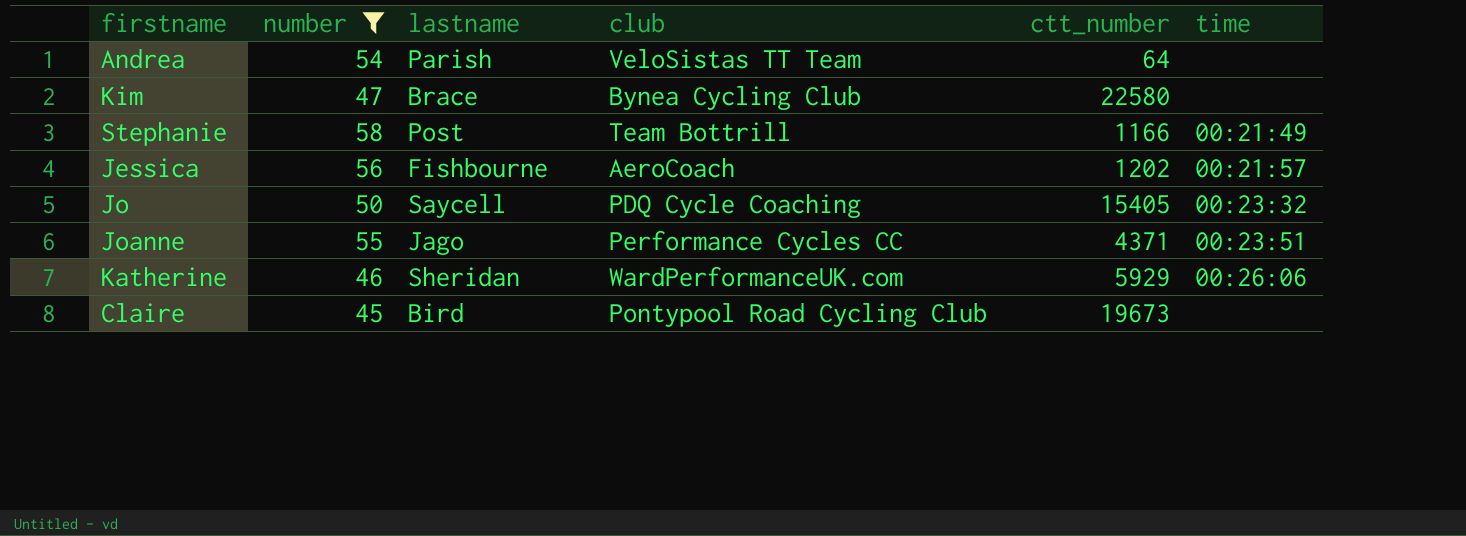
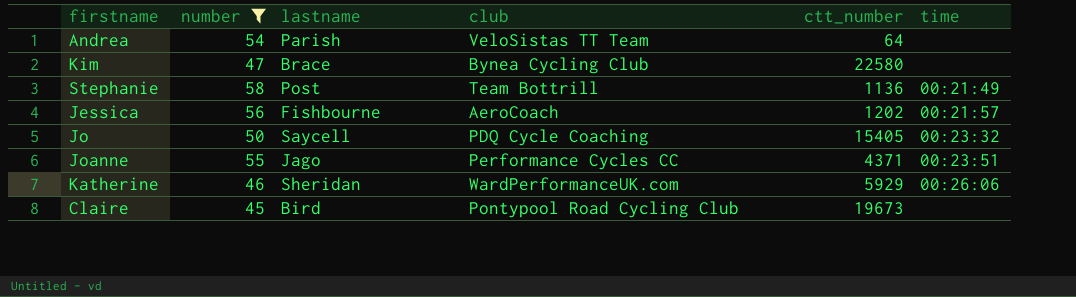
Stephanie | ctt_number: 1166 -> 1136

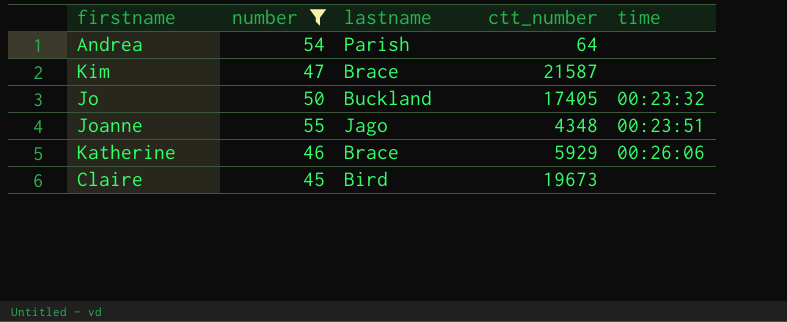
column club | position: 4 -> none
row Stephanie: 58 | Post | Team Bottrill | 1136 | 00:21:49 -> none
row Jessica: 56 | Fishbourne | AeroCoach | 1202 | 00:21:57 -> none
Kim | ctt_number: 22580 -> 21587
Jo | lastname: Saycell -> Buckland
Jo | ctt_number: 15405 -> 17405
Joanne | ctt_number: 4371 -> 4348
Katherine | lastname: Sheridan -> Brace

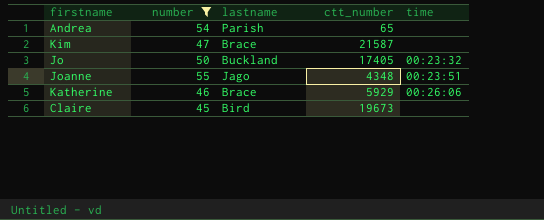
Andrea | ctt_number: 64 -> 65

